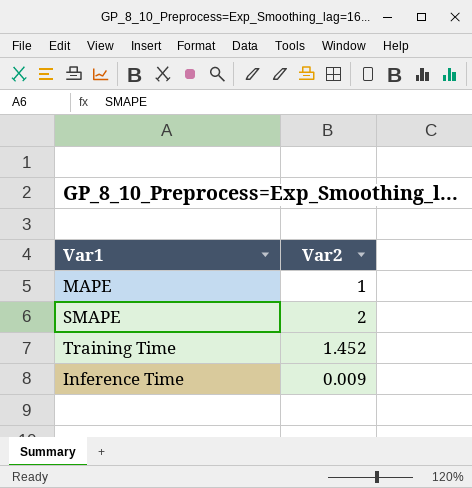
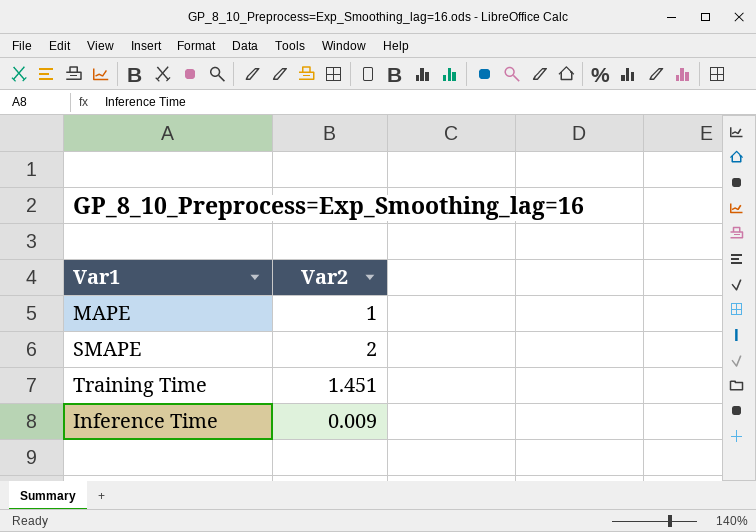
Training Time | Var2: 1.452 -> 1.451

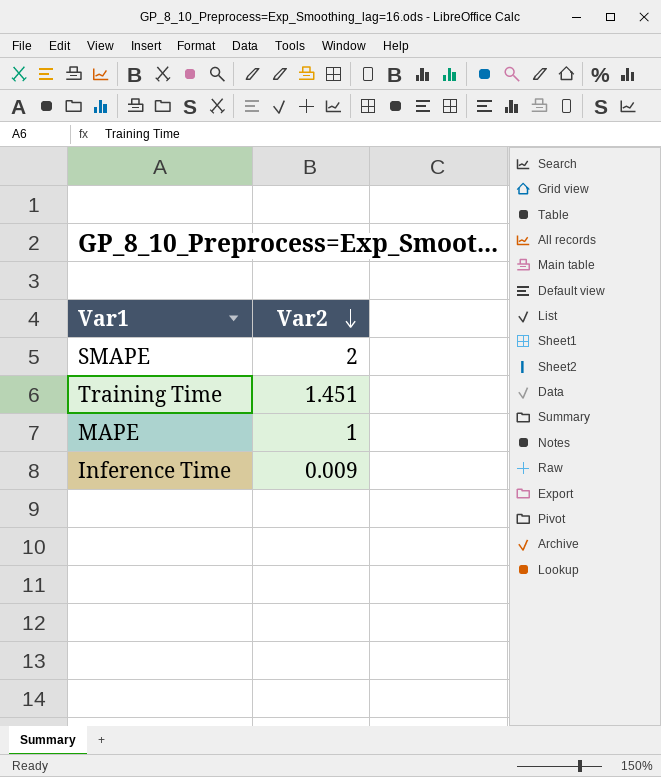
row order: none -> Var2 descending

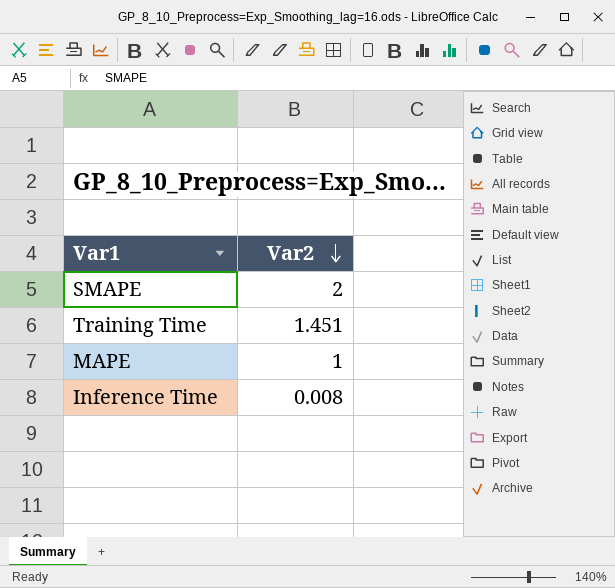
Inference Time | Var2: 0.009 -> 0.008

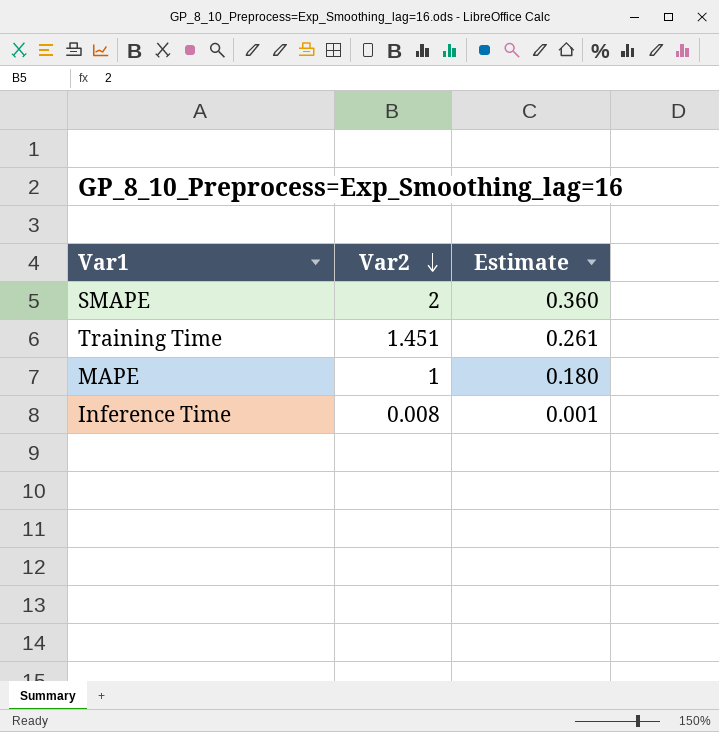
column Estimate | formula: none -> [Var2] * 0.18

